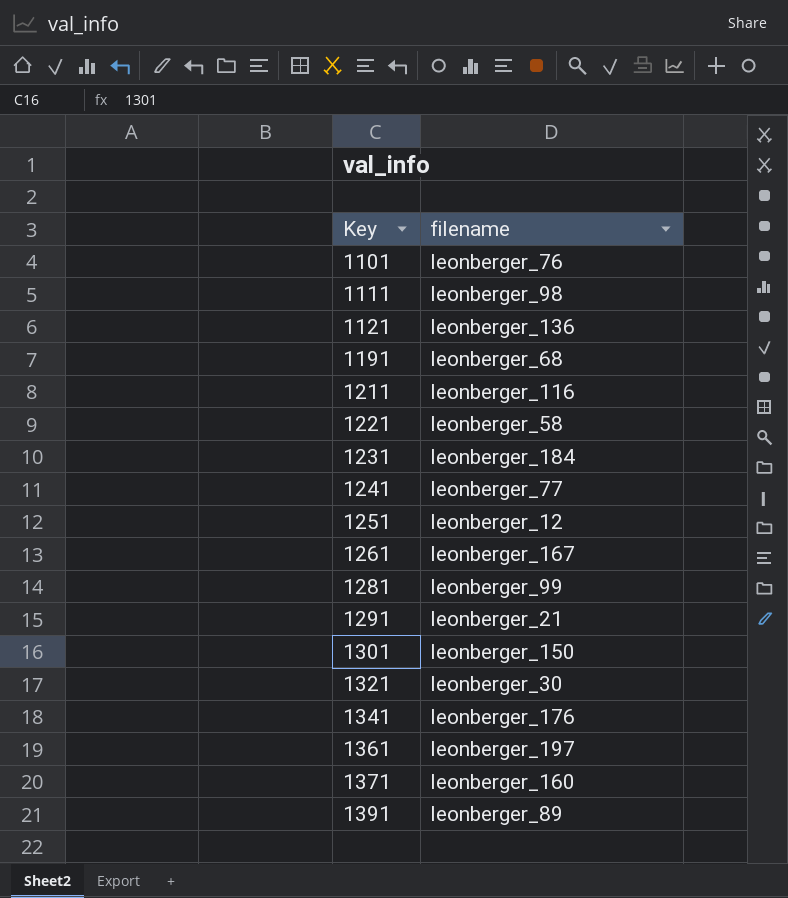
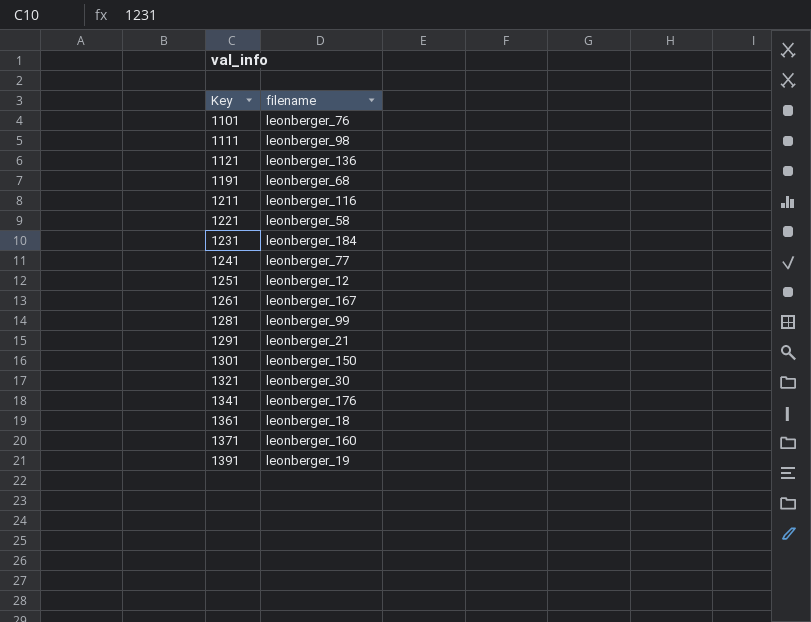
1361 | filename: leonberger_197 -> leonberger_18
1391 | filename: leonberger_89 -> leonberger_19

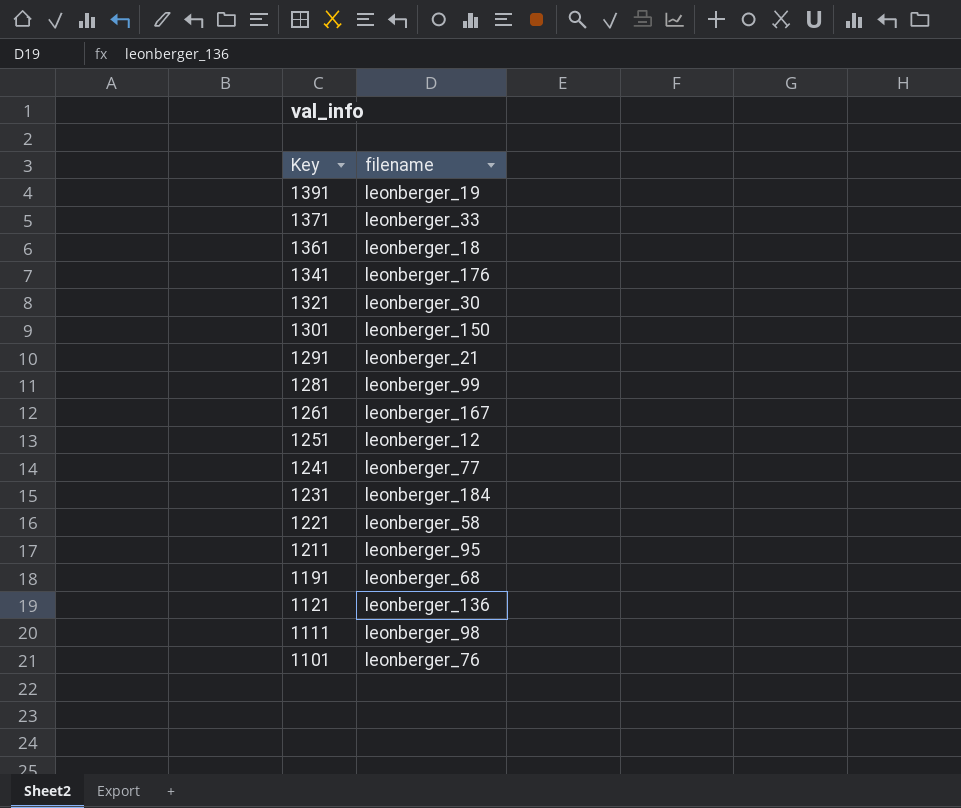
row order: Key ascending -> Key descending
1371 | filename: leonberger_160 -> leonberger_33
1211 | filename: leonberger_116 -> leonberger_95

